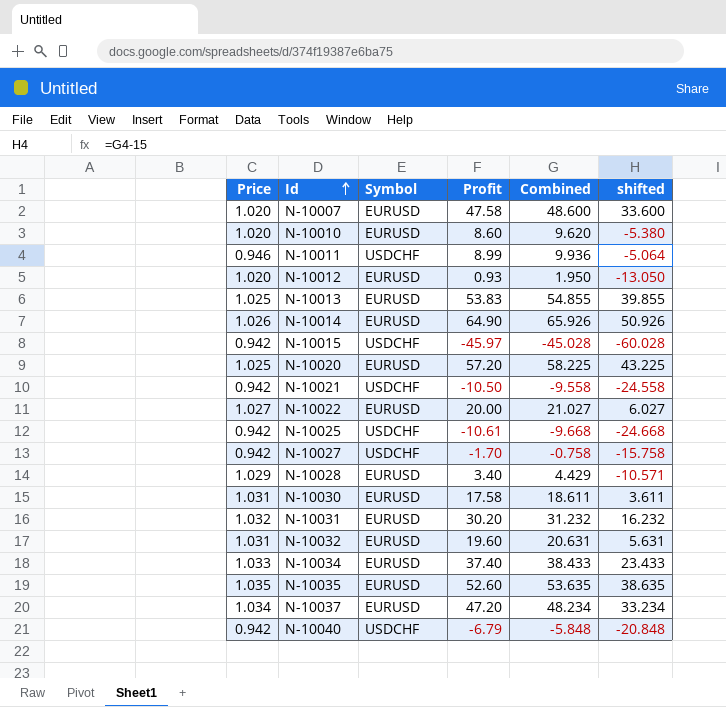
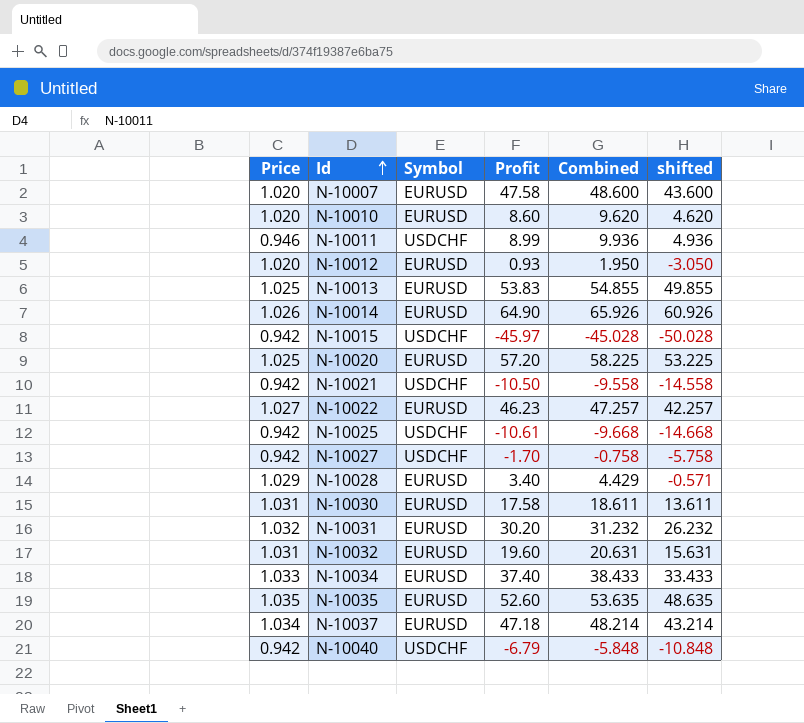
column shifted | formula: [Combined] - 15 -> [Combined] - 5
N-10022 | Profit: 20.00 -> 46.23
N-10022 | Combined: 21.027 -> 47.257
N-10037 | Profit: 47.20 -> 47.18
N-10037 | Combined: 48.234 -> 48.214

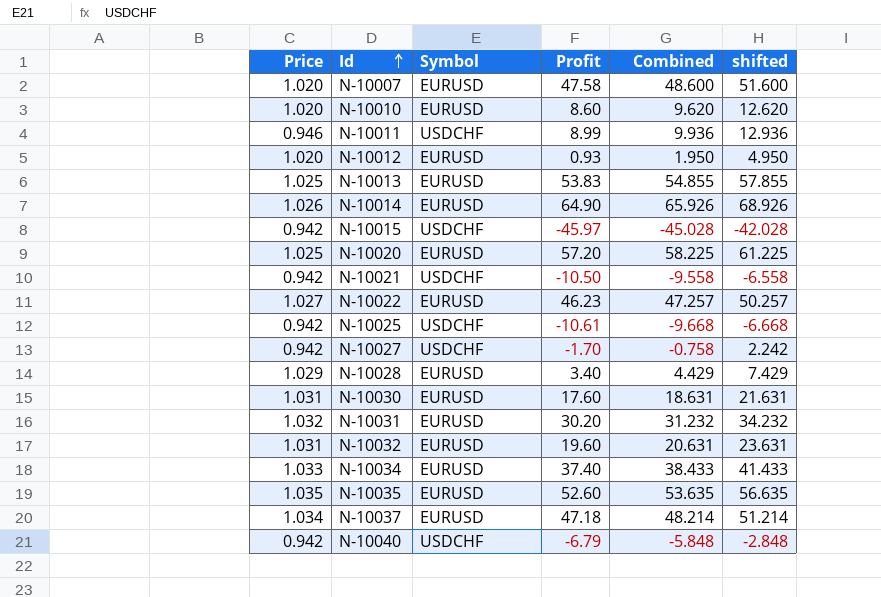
column shifted | formula: [Combined] - 5 -> [Combined] + 3
N-10030 | Profit: 17.58 -> 17.60
N-10030 | Combined: 18.611 -> 18.631

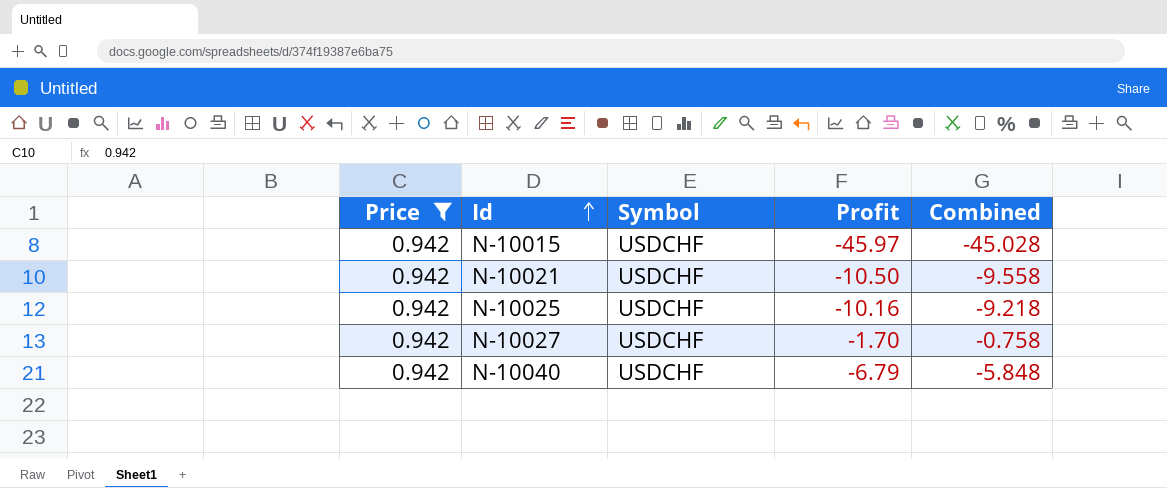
filter: none -> Price = 0.942
column shifted | formula: [Combined] + 3 -> none
N-10025 | Profit: -10.61 -> -10.16
N-10025 | Combined: -9.668 -> -9.218

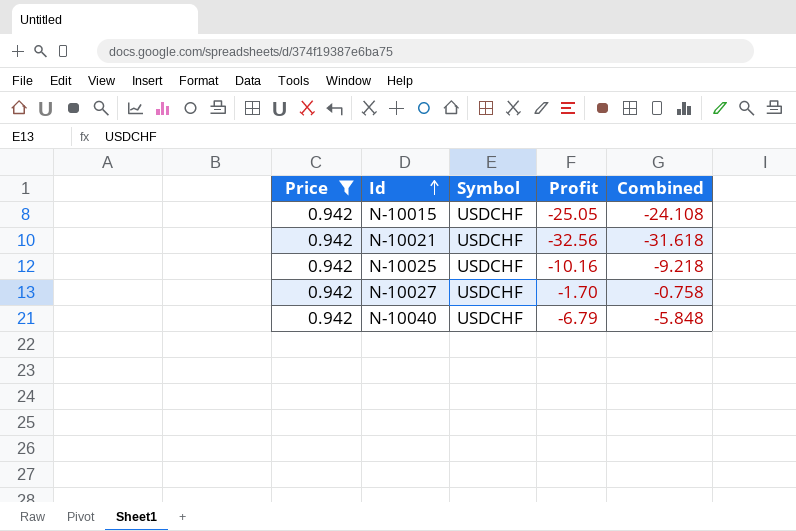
N-10015 | Profit: -45.97 -> -25.05
N-10015 | Combined: -45.028 -> -24.108
N-10021 | Profit: -10.50 -> -32.56
N-10021 | Combined: -9.558 -> -31.618

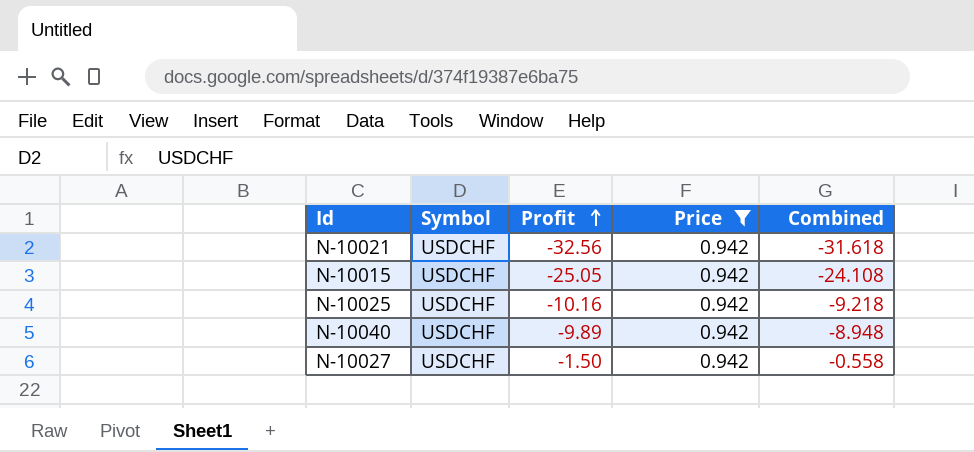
row order: Id ascending -> Profit ascending
column Price | position: 1 -> 4
N-10040 | Profit: -6.79 -> -9.89
N-10040 | Combined: -5.848 -> -8.948
N-10027 | Profit: -1.70 -> -1.50
N-10027 | Combined: -0.758 -> -0.558

